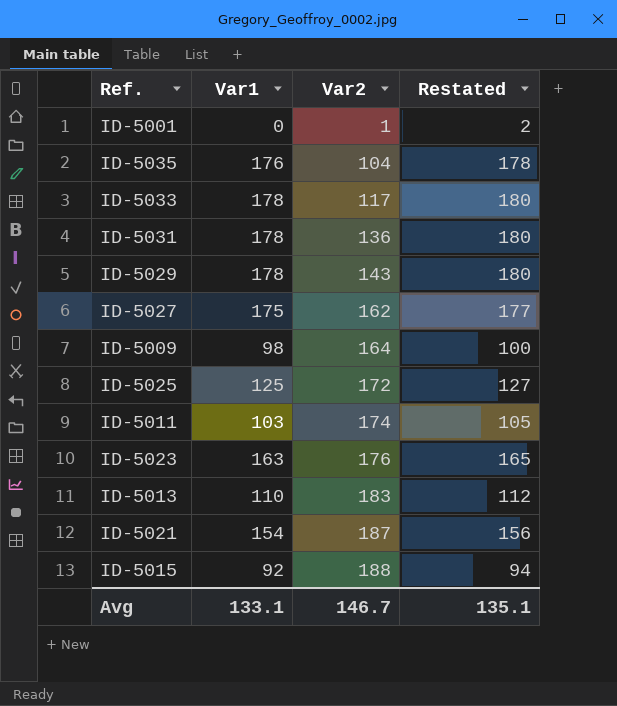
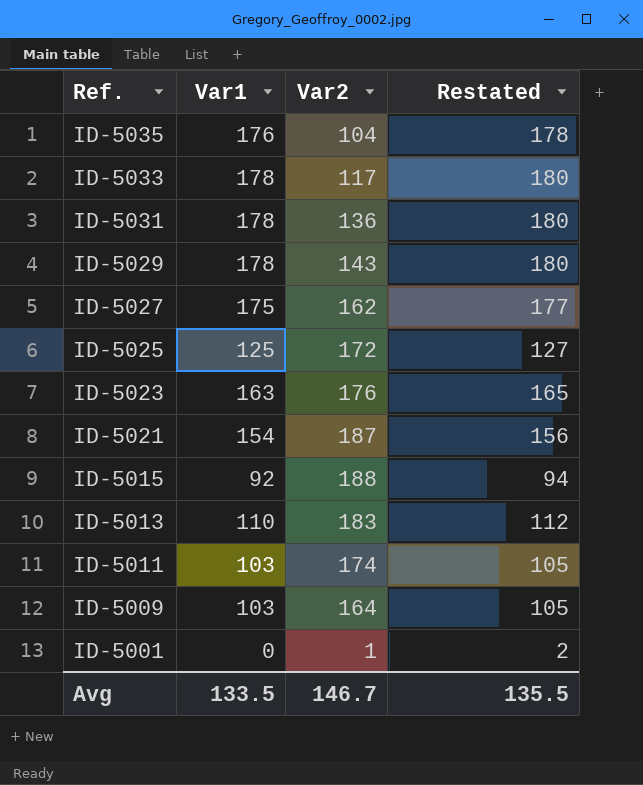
row order: Var2 ascending -> Ref. descending
ID-5009 | Var1: 98 -> 103
ID-5009 | Restated: 100 -> 105
Avg | Var1: 133.1 -> 133.5
Avg | Restated: 135.1 -> 135.5

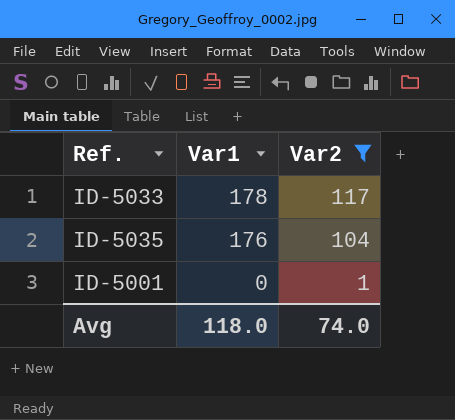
filter: none -> Var2 <= 117
row order: Ref. descending -> Var1 descending
column Restated | formula: [Var1] + 2 -> none
Avg | Var1: 133.5 -> 118.0
Avg | Var2: 146.7 -> 74.0

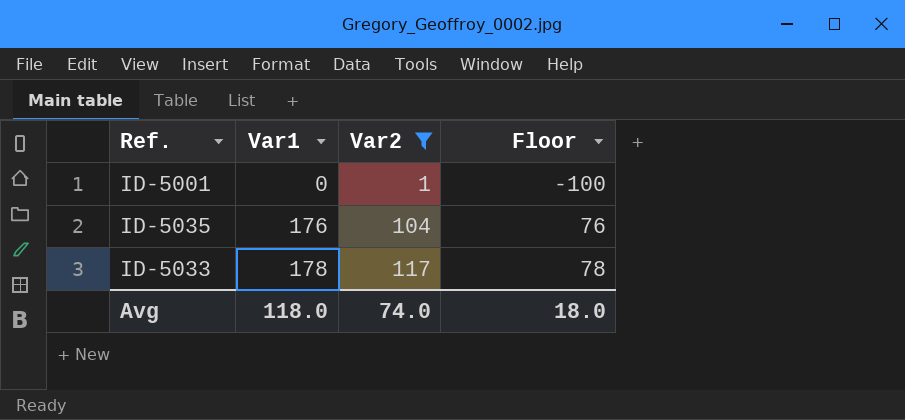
row order: Var1 descending -> Var1 ascending
column Floor | formula: none -> [Var1] - 100

